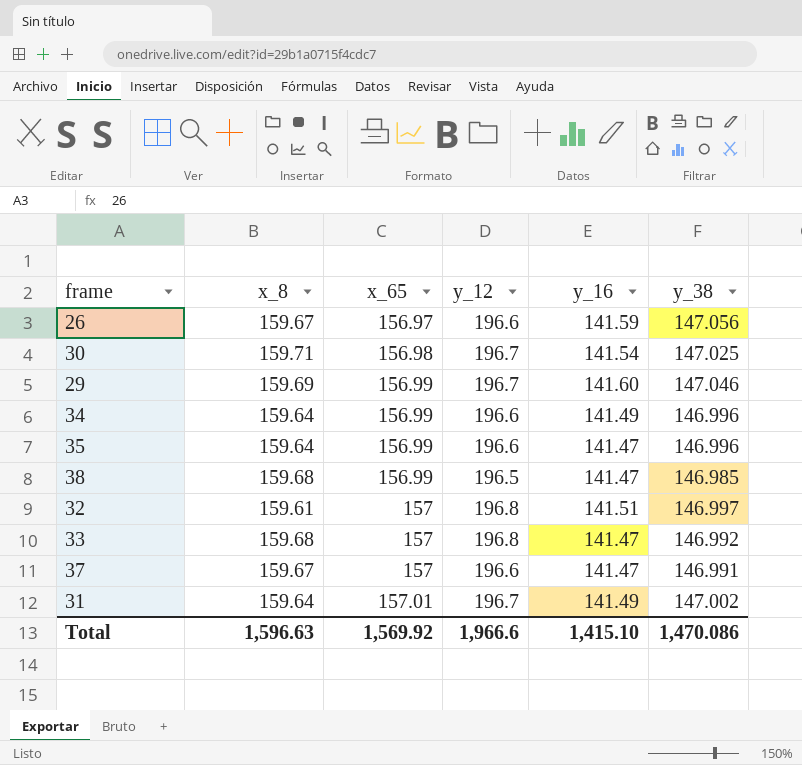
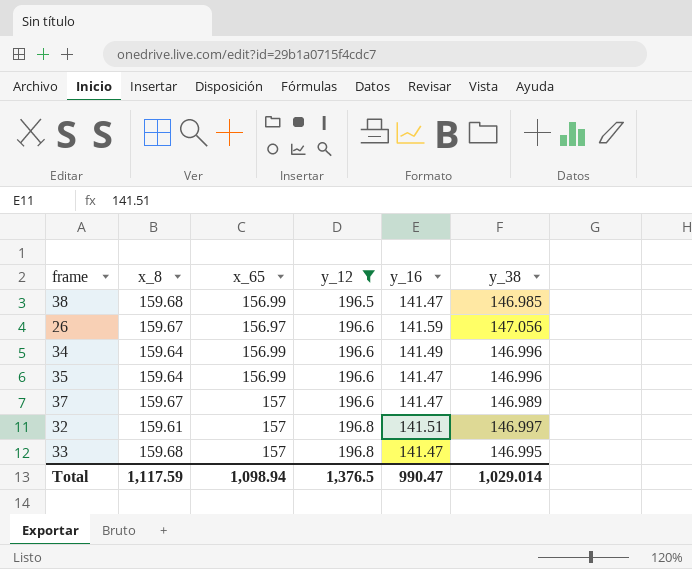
filter: none -> y_12 != 196.7
row order: x_65 ascending -> y_12 ascending
37 | y_38: 146.991 -> 146.989
33 | y_38: 146.992 -> 146.995
Total | x_8: 1,596.63 -> 1,117.59
Total | x_65: 1,569.92 -> 1,098.94
Total | y_12: 1,966.6 -> 1,376.5
Total | y_16: 1,415.10 -> 990.47
Total | y_38: 1,470.086 -> 1,029.014

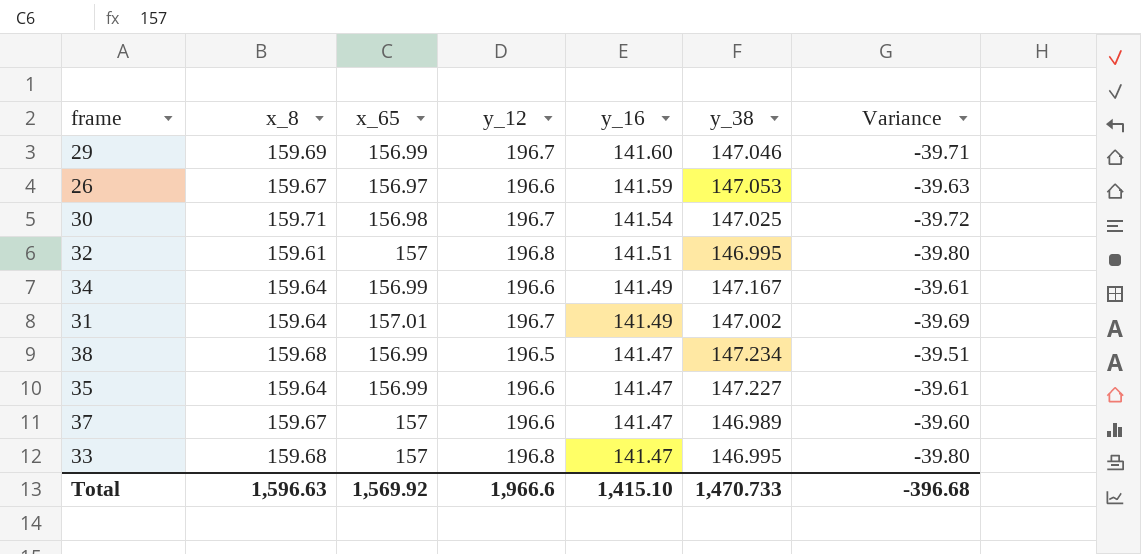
filter: y_12 != 196.7 -> none
row order: y_12 ascending -> y_16 descending
column Variance | formula: none -> [x_65] - [y_12]
26 | y_38: 147.056 -> 147.053
32 | y_38: 146.997 -> 146.995
34 | y_38: 146.996 -> 147.167
38 | y_38: 146.985 -> 147.234
35 | y_38: 146.996 -> 147.227
Total | x_8: 1,117.59 -> 1,596.63
Total | x_65: 1,098.94 -> 1,569.92
Total | y_12: 1,376.5 -> 1,966.6
Total | y_16: 990.47 -> 1,415.10
Total | y_38: 1,029.014 -> 1,470.733

